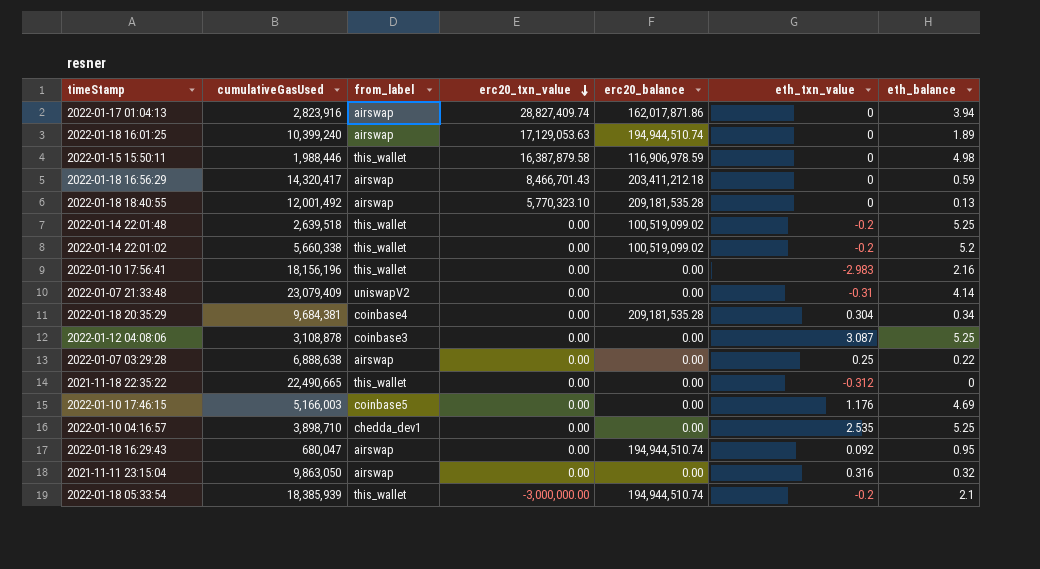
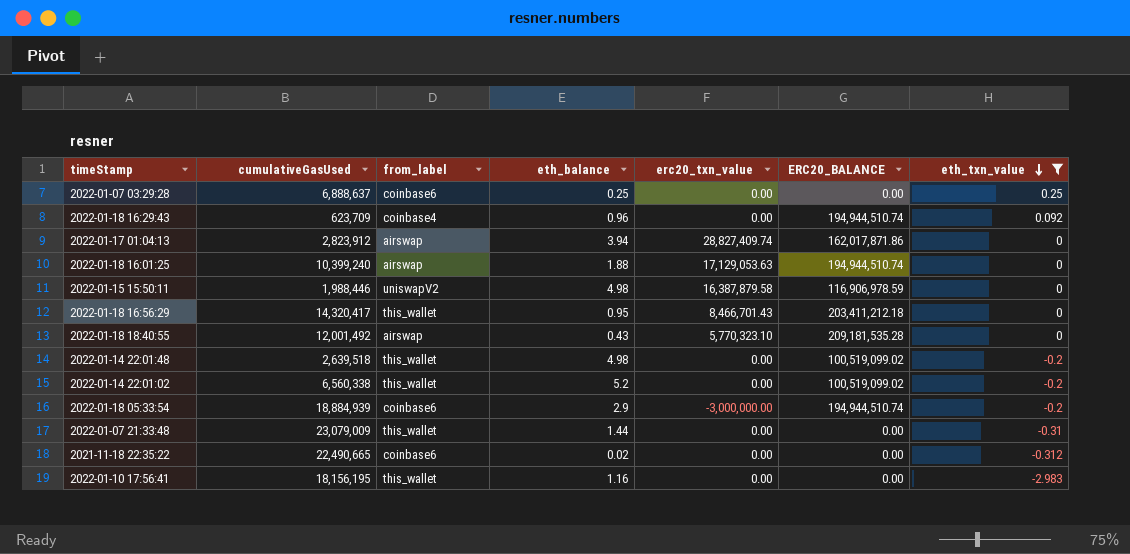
filter: none -> eth_txn_value <= 0.25
row order: erc20_txn_value descending -> eth_txn_value descending
column eth_balance | position: 7 -> 4
column name: erc20_balance -> ERC20_BALANCE
2022-01-07 03:29:28 | cumulativeGasUsed: 6,888,638 -> 6,888,637
2022-01-07 03:29:28 | from_label: airswap -> coinbase6
2022-01-07 03:29:28 | eth_balance: 0.22 -> 0.25
2022-01-18 16:29:43 | cumulativeGasUsed: 680,047 -> 623,709
2022-01-18 16:29:43 | from_label: airswap -> coinbase4
2022-01-18 16:29:43 | eth_balance: 0.95 -> 0.96
2022-01-17 01:04:13 | cumulativeGasUsed: 2,823,916 -> 2,823,912
2022-01-18 16:01:25 | eth_balance: 1.89 -> 1.88
2022-01-15 15:50:11 | from_label: this_wallet -> uniswapV2
2022-01-18 16:56:29 | from_label: airswap -> this_wallet
2022-01-18 16:56:29 | eth_balance: 0.59 -> 0.95
2022-01-18 18:40:55 | eth_balance: 0.13 -> 0.43
2022-01-14 22:01:48 | eth_balance: 5.25 -> 4.98
2022-01-14 22:01:02 | cumulativeGasUsed: 5,660,338 -> 6,560,338
2022-01-18 05:33:54 | cumulativeGasUsed: 18,385,939 -> 18,884,939
2022-01-18 05:33:54 | from_label: this_wallet -> coinbase6
2022-01-18 05:33:54 | eth_balance: 2.1 -> 2.9
2022-01-07 21:33:48 | cumulativeGasUsed: 23,079,409 -> 23,079,009
2022-01-07 21:33:48 | from_label: uniswapV2 -> this_wallet
2022-01-07 21:33:48 | eth_balance: 4.14 -> 1.44
2021-11-18 22:35:22 | from_label: this_wallet -> coinbase6
2021-11-18 22:35:22 | eth_balance: 0 -> 0.02
2022-01-10 17:56:41 | cumulativeGasUsed: 18,156,196 -> 18,156,195
2022-01-10 17:56:41 | eth_balance: 2.16 -> 1.16

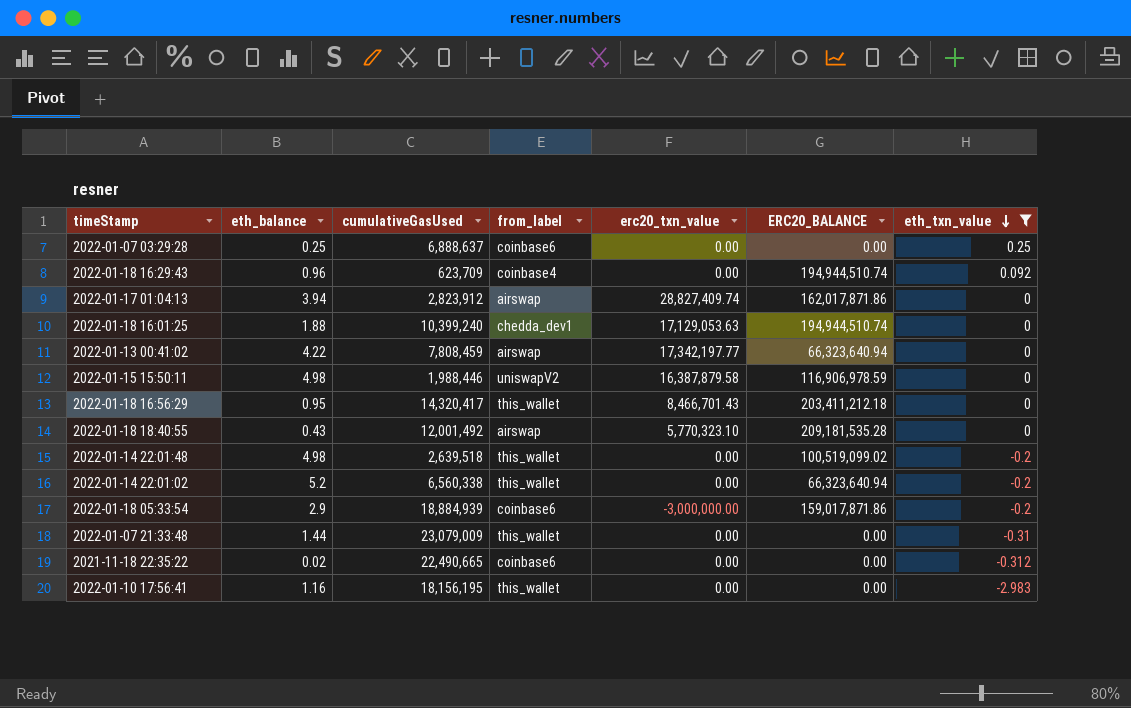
column eth_balance | position: 4 -> 2
2022-01-18 16:01:25 | from_label: airswap -> chedda_dev1
row 2022-01-13 00:41:02: none -> 4.22 | 7,808,459 | airswap | 17,342,197.77 | 66,323,640.94 | 0
2022-01-14 22:01:02 | ERC20_BALANCE: 100,519,099.02 -> 66,323,640.94
2022-01-18 05:33:54 | ERC20_BALANCE: 194,944,510.74 -> 159,017,871.86

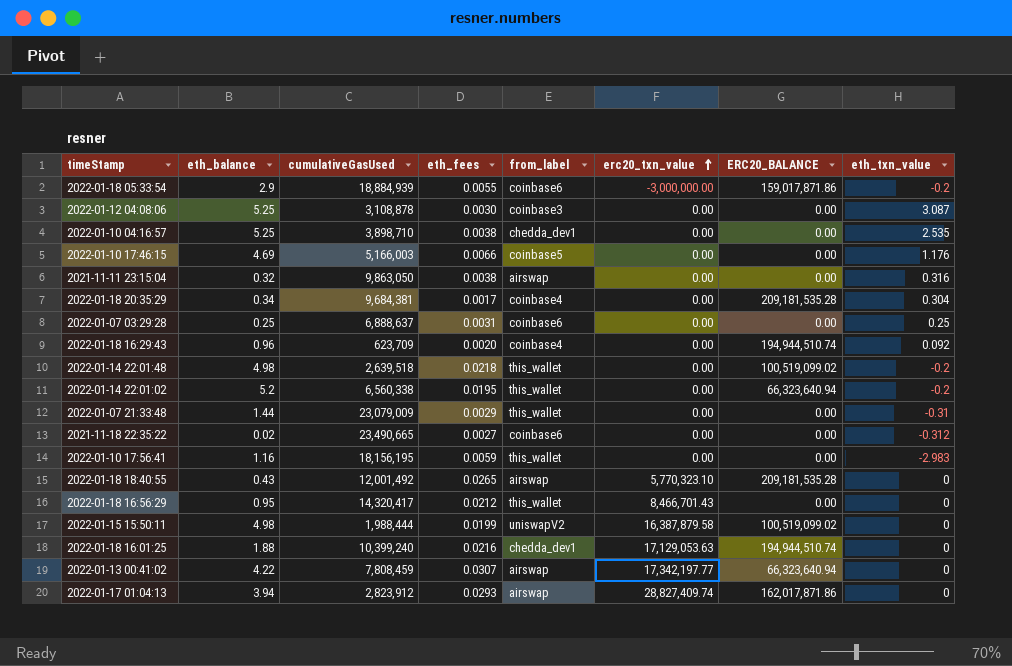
filter: eth_txn_value <= 0.25 -> none
row order: eth_txn_value descending -> erc20_txn_value ascending
column eth_fees | position: none -> 4
2021-11-18 22:35:22 | cumulativeGasUsed: 22,490,665 -> 23,490,665
2022-01-18 16:56:29 | ERC20_BALANCE: 203,411,212.18 -> 0.00
2022-01-15 15:50:11 | cumulativeGasUsed: 1,988,446 -> 1,988,444
2022-01-15 15:50:11 | ERC20_BALANCE: 116,906,978.59 -> 100,519,099.02

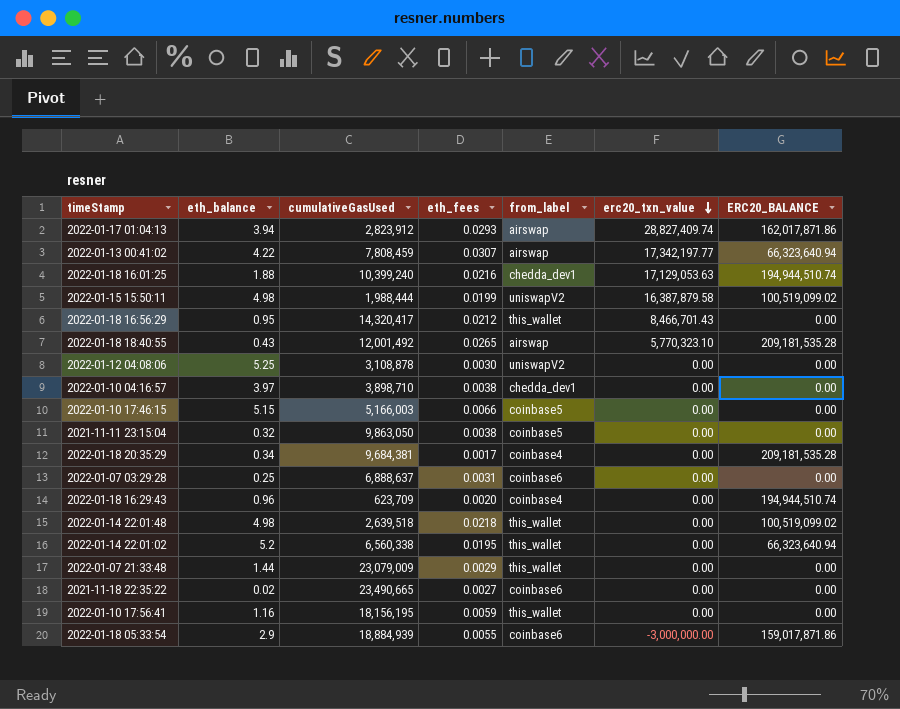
row order: erc20_txn_value ascending -> erc20_txn_value descending
column eth_txn_value | position: 8 -> none
2022-01-12 04:08:06 | from_label: coinbase3 -> uniswapV2
2022-01-10 04:16:57 | eth_balance: 5.25 -> 3.97
2022-01-10 17:46:15 | eth_balance: 4.69 -> 5.15
2021-11-11 23:15:04 | from_label: airswap -> coinbase5

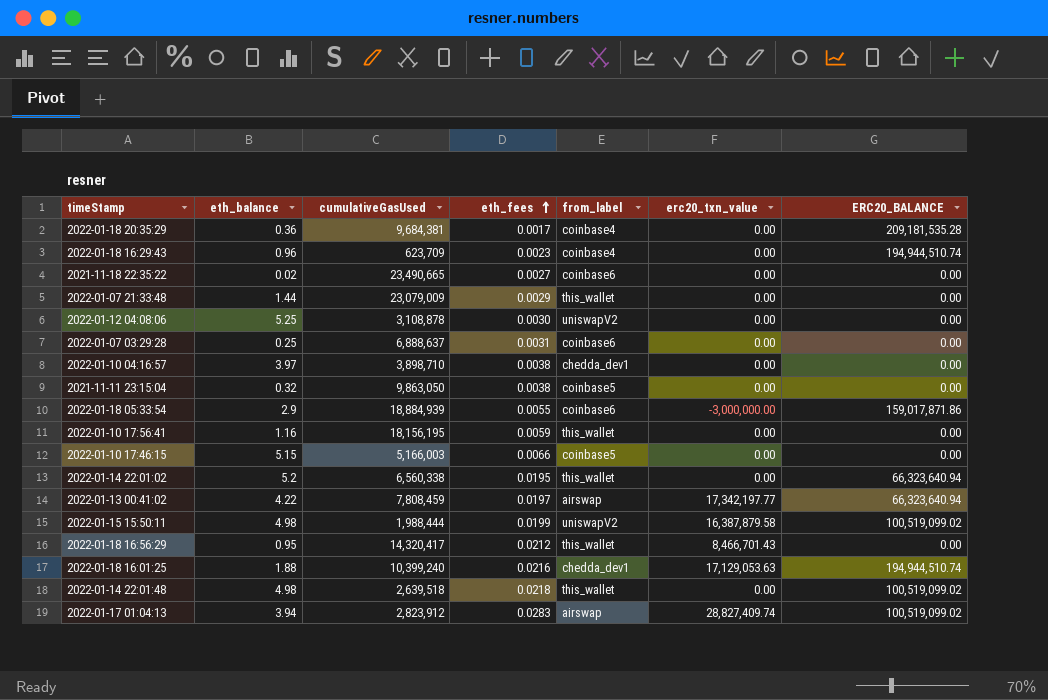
row order: erc20_txn_value descending -> eth_fees ascending
row 2022-01-18 18:40:55: 0.43 | 12,001,492 | 0.0265 | airswap | 5,770,323.10 | 209,181,535.28 -> none
2022-01-18 20:35:29 | eth_balance: 0.34 -> 0.36
2022-01-18 16:29:43 | eth_fees: 0.0020 -> 0.0023
2022-01-13 00:41:02 | eth_fees: 0.0307 -> 0.0197
2022-01-17 01:04:13 | eth_fees: 0.0293 -> 0.0283
2022-01-17 01:04:13 | ERC20_BALANCE: 162,017,871.86 -> 100,519,099.02

